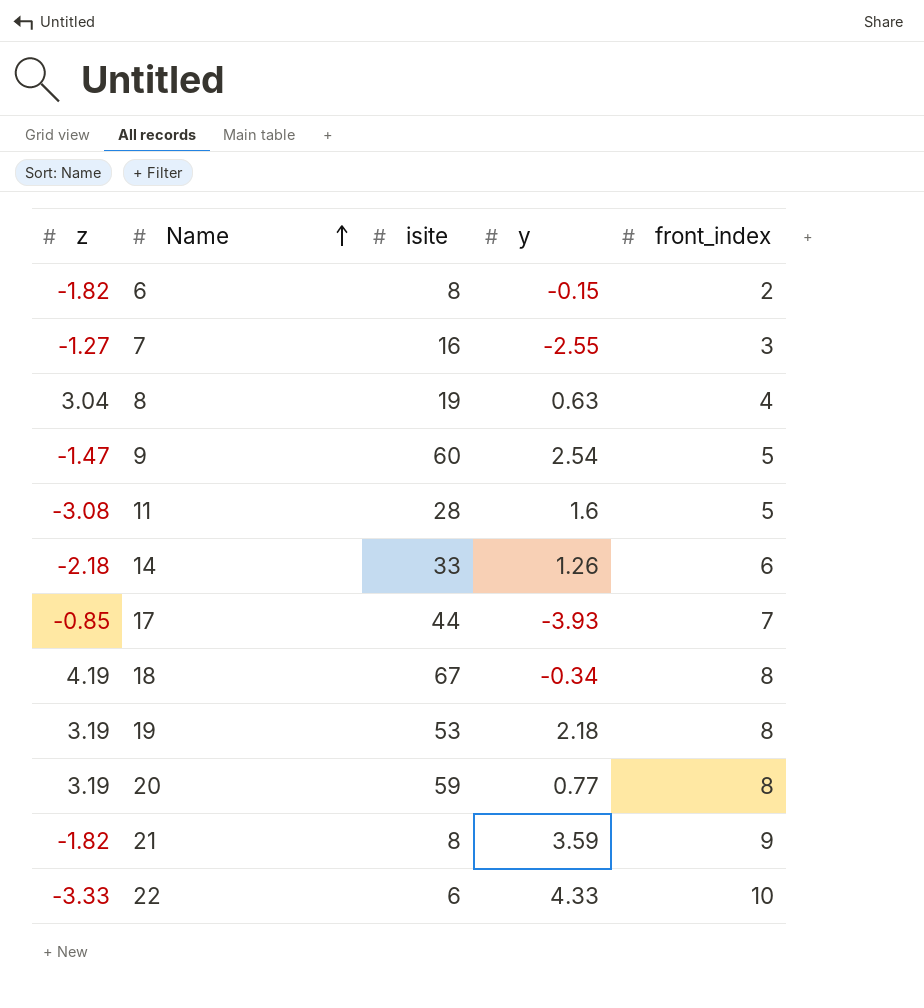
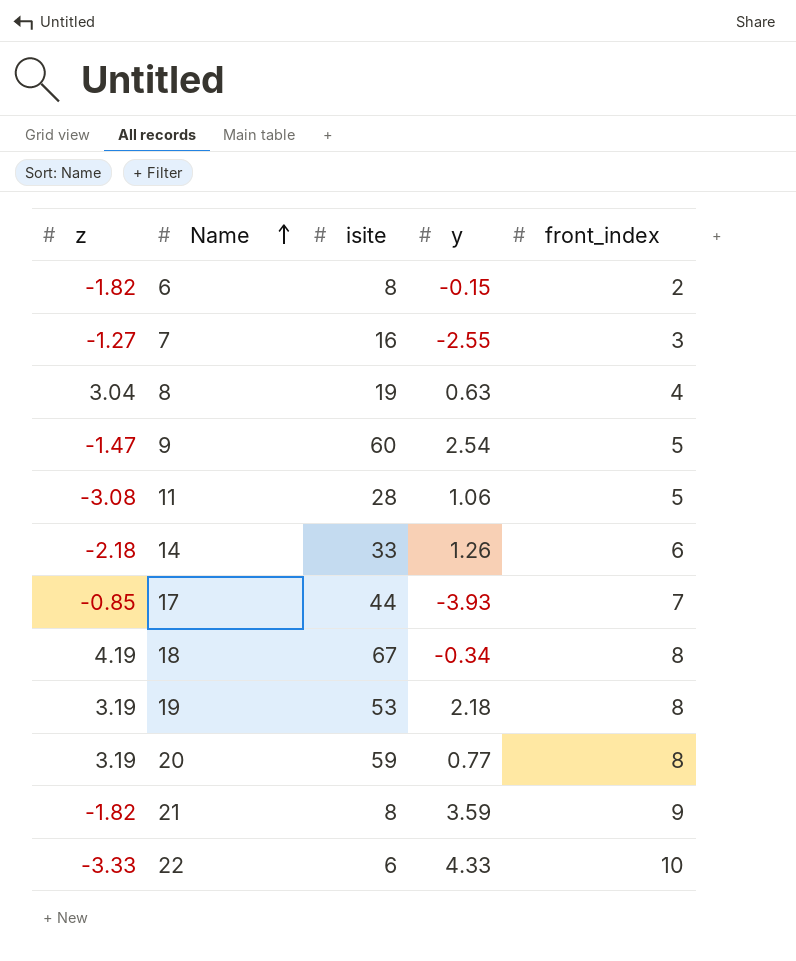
11 | y: 1.6 -> 1.06

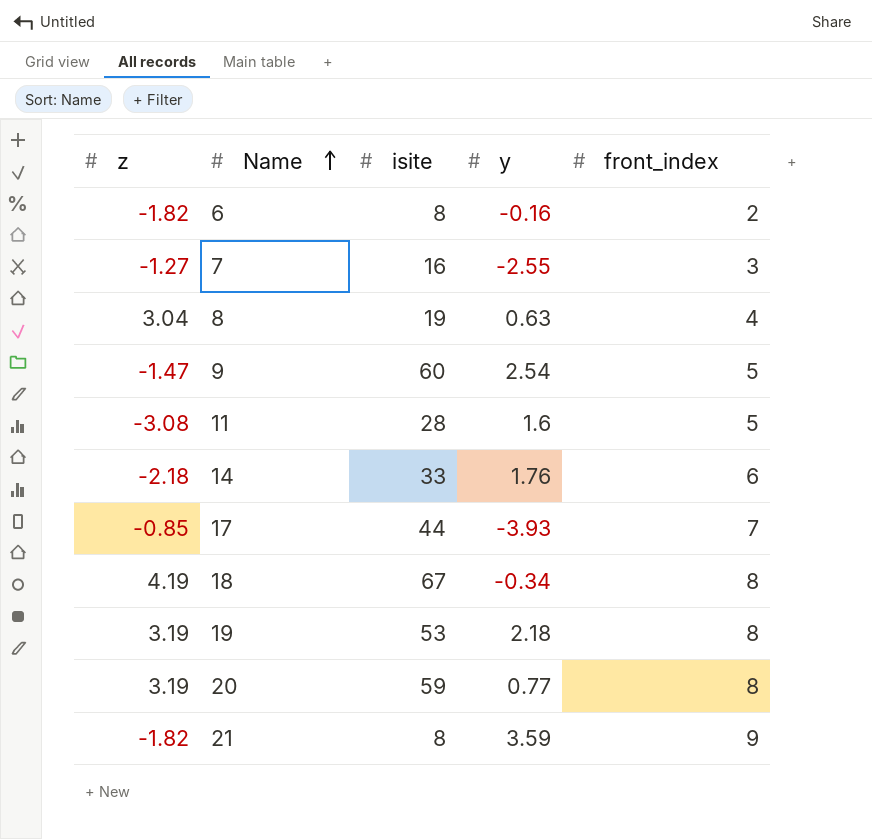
row 22: -3.33 | 6 | 4.33 | 10 -> none
6 | y: -0.15 -> -0.16
11 | y: 1.06 -> 1.6
14 | y: 1.26 -> 1.76

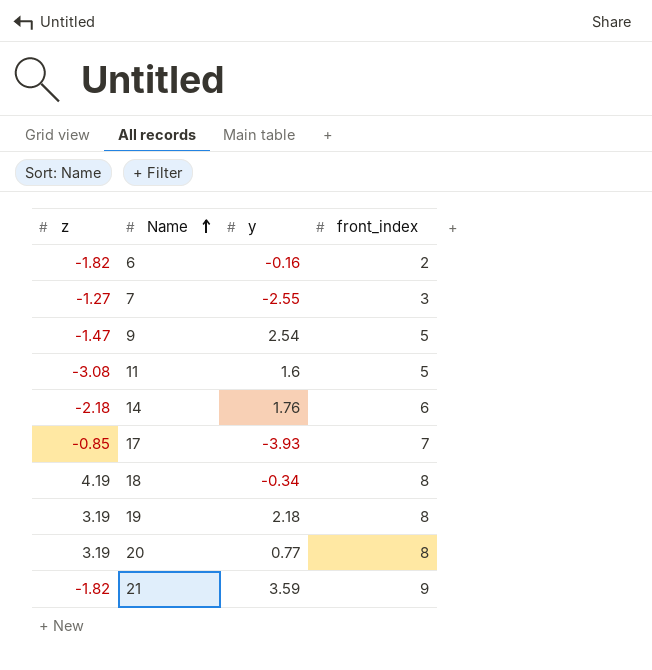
column isite | position: 3 -> none
row 8: 3.04 | 19 | 0.63 | 4 -> none

